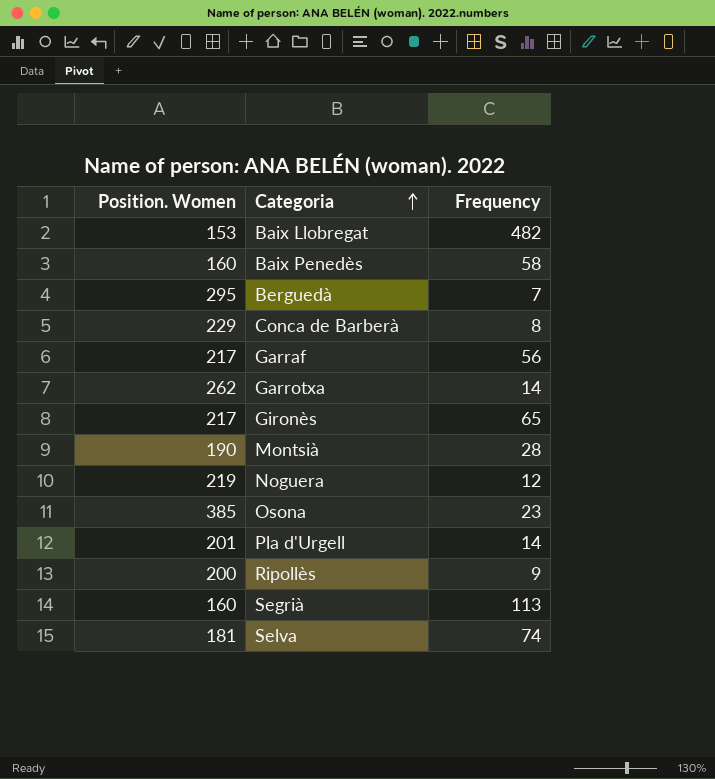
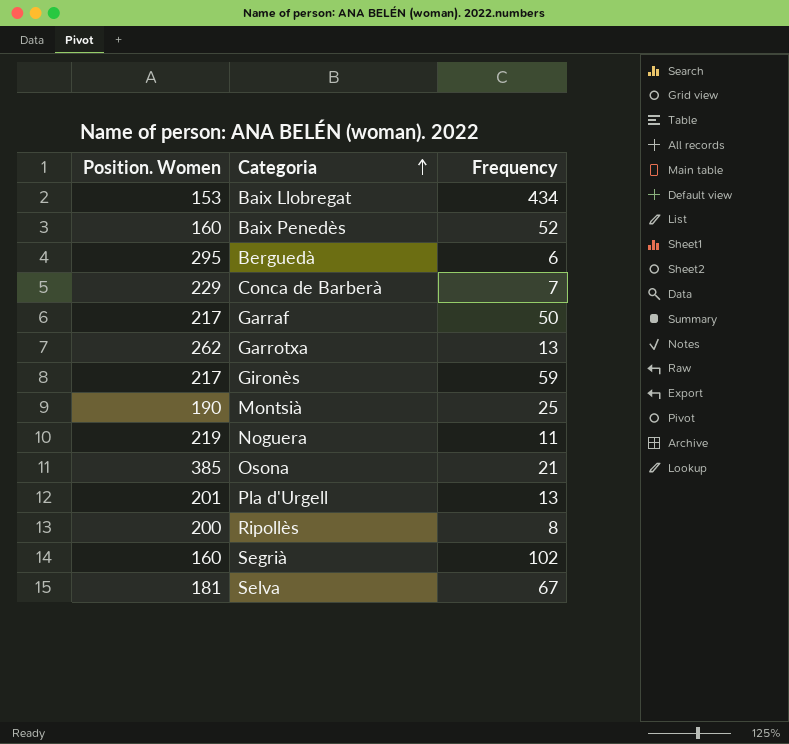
Baix Llobregat | Frequency: 482 -> 434
Baix Penedès | Frequency: 58 -> 52
Berguedà | Frequency: 7 -> 6
Conca de Barberà | Frequency: 8 -> 7
Garraf | Frequency: 56 -> 50
Garrotxa | Frequency: 14 -> 13
Gironès | Frequency: 65 -> 59
Montsià | Frequency: 28 -> 25
Noguera | Frequency: 12 -> 11
Osona | Frequency: 23 -> 21
Pla d'Urgell | Frequency: 14 -> 13
Ripollès | Frequency: 9 -> 8
Segrià | Frequency: 113 -> 102
Selva | Frequency: 74 -> 67

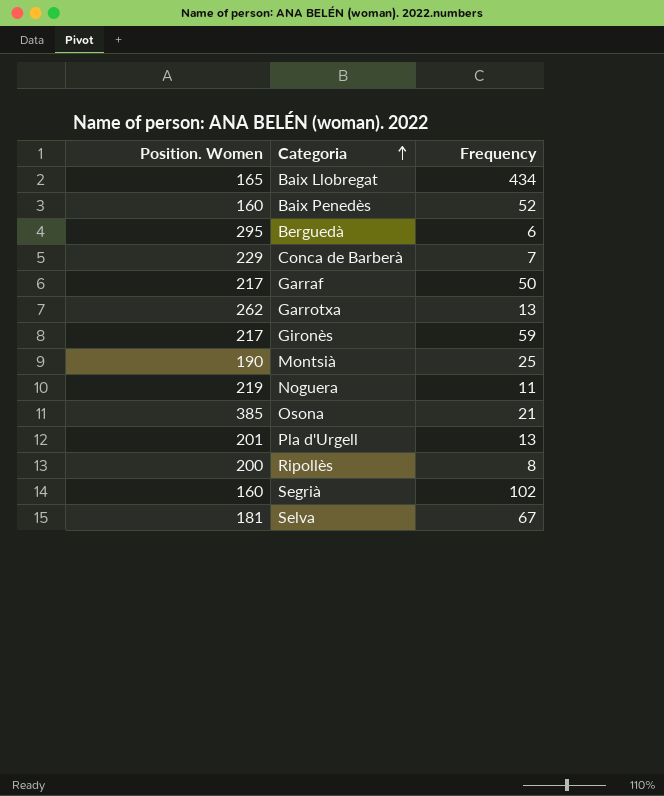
Baix Llobregat | Position. Women: 153 -> 165

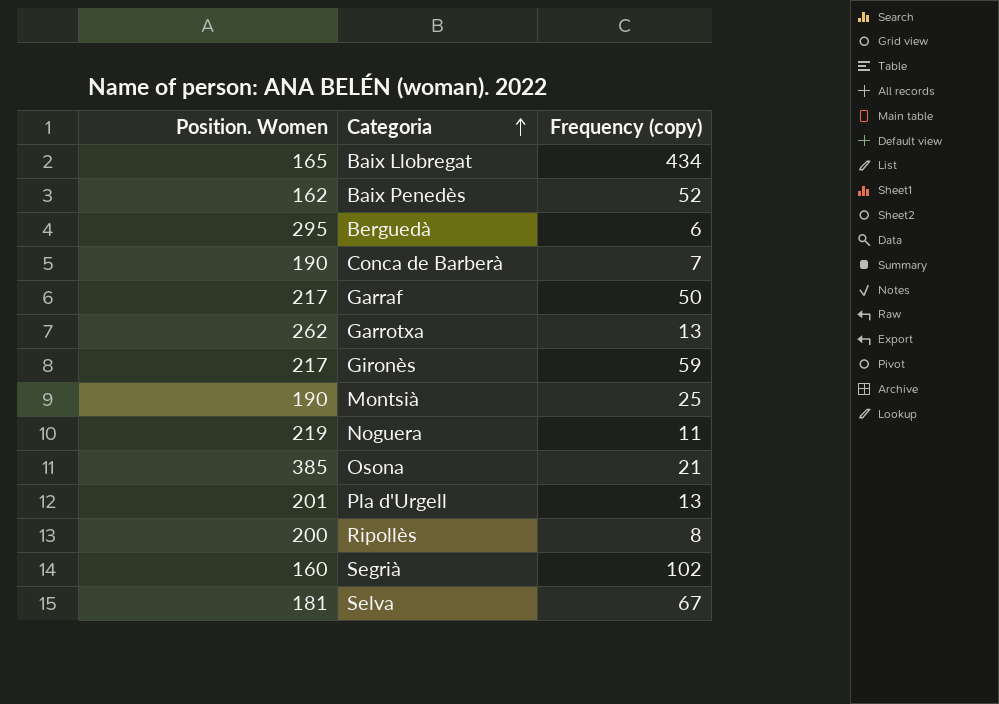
column name: Frequency -> Frequency (copy)
Baix Penedès | Position. Women: 160 -> 162
Conca de Barberà | Position. Women: 229 -> 190

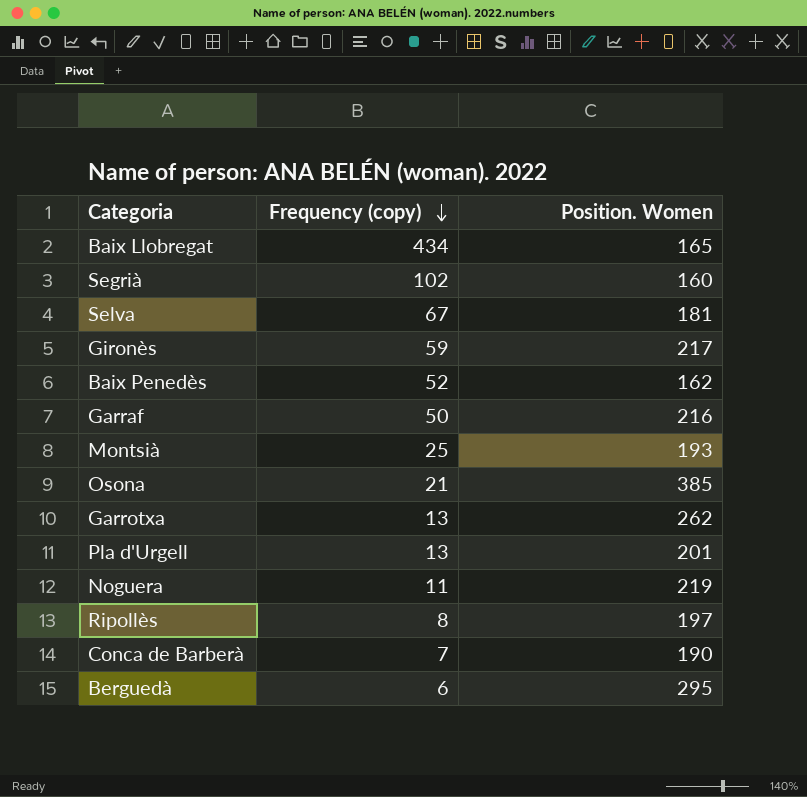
row order: Categoria ascending -> Frequency (copy) descending
column Position. Women | position: 1 -> 3
Garraf | Position. Women: 217 -> 216
Montsià | Position. Women: 190 -> 193
Ripollès | Position. Women: 200 -> 197

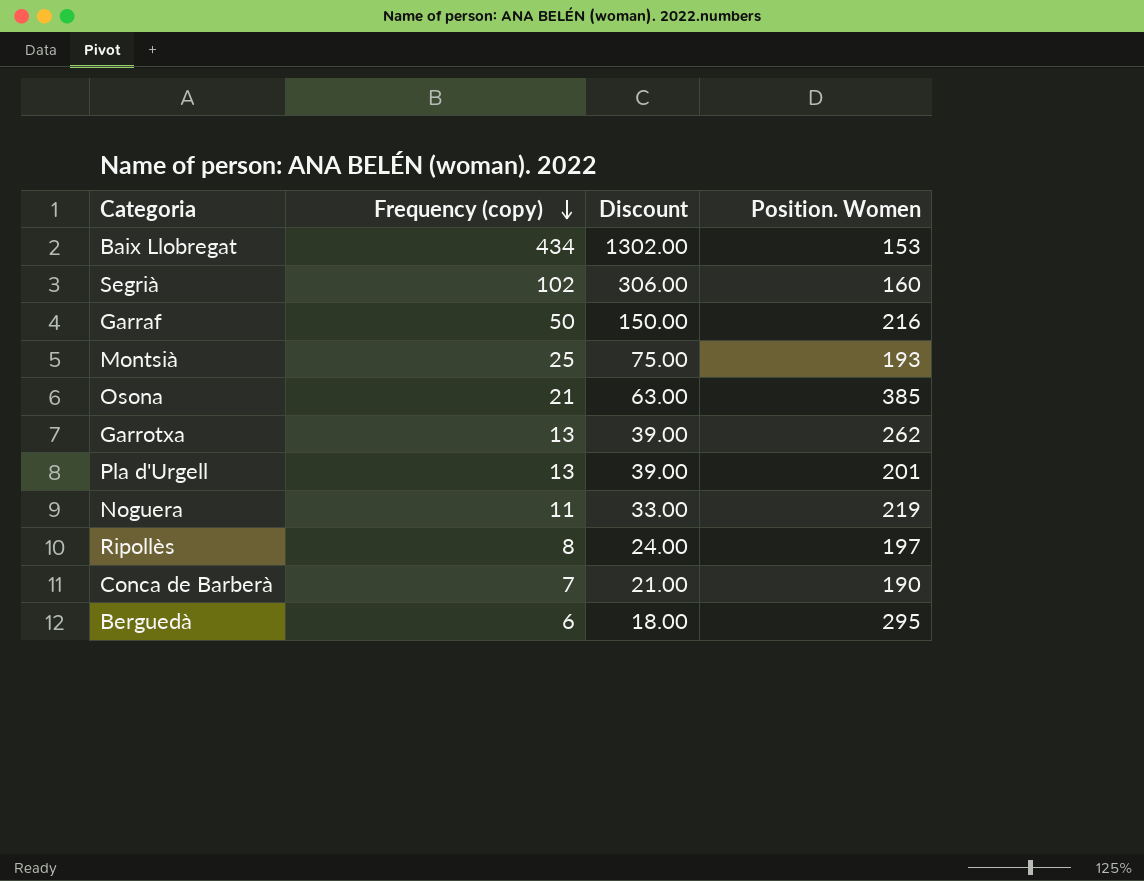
column Discount | formula: none -> [Frequency (copy)] * 3
row Selva: 67 | 181 -> none
row Gironès: 59 | 217 -> none
row Baix Penedès: 52 | 162 -> none
Baix Llobregat | Position. Women: 165 -> 153

